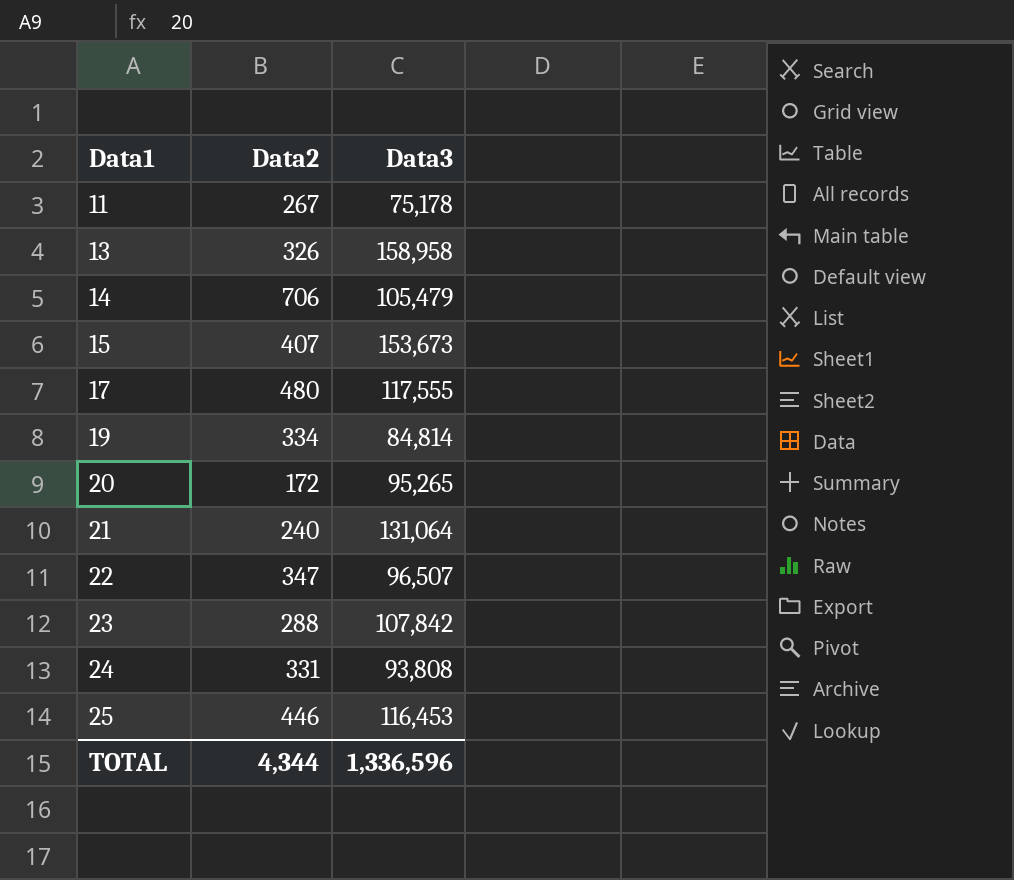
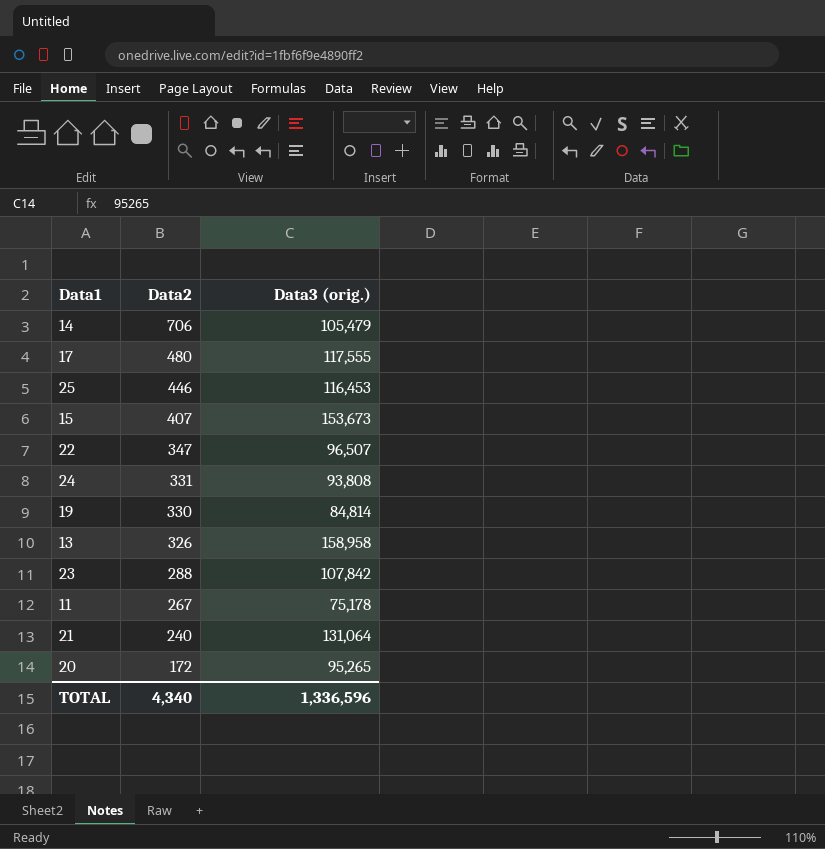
row order: Data1 ascending -> Data2 descending
column name: Data3 -> Data3 (orig.)
19 | Data2: 334 -> 330
TOTAL | Data2: 4,344 -> 4,340

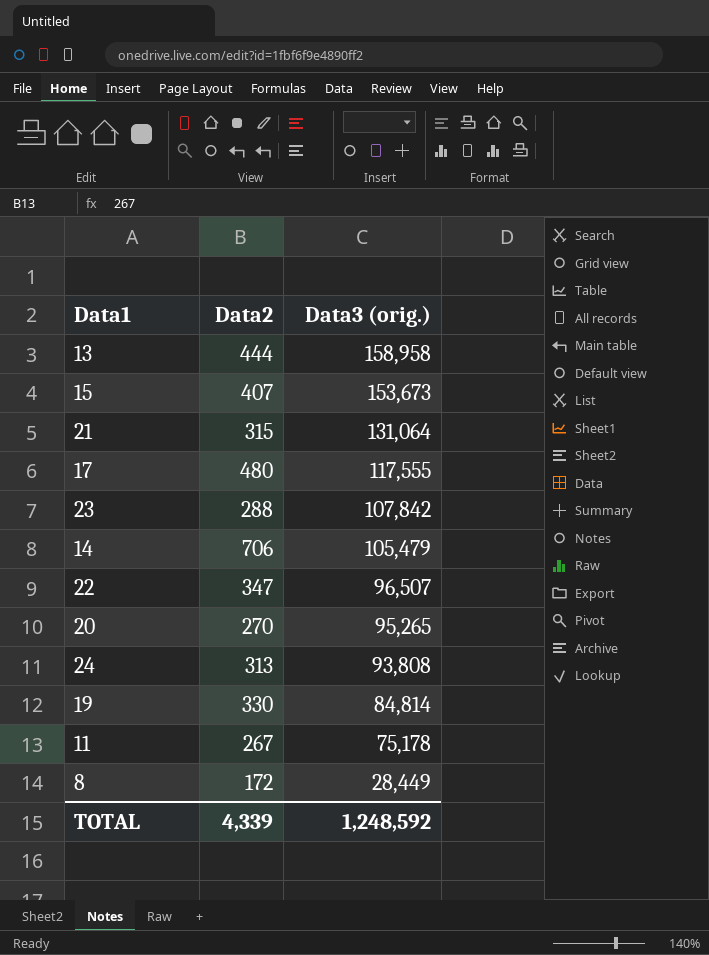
row order: Data2 descending -> Data3 (orig.) descending
row 25: 446 | 116,453 -> none
13 | Data2: 326 -> 444
21 | Data2: 240 -> 315
20 | Data2: 172 -> 270
24 | Data2: 331 -> 313
row 8: none -> 172 | 28,449
TOTAL | Data2: 4,340 -> 4,339
TOTAL | Data3 (orig.): 1,336,596 -> 1,248,592

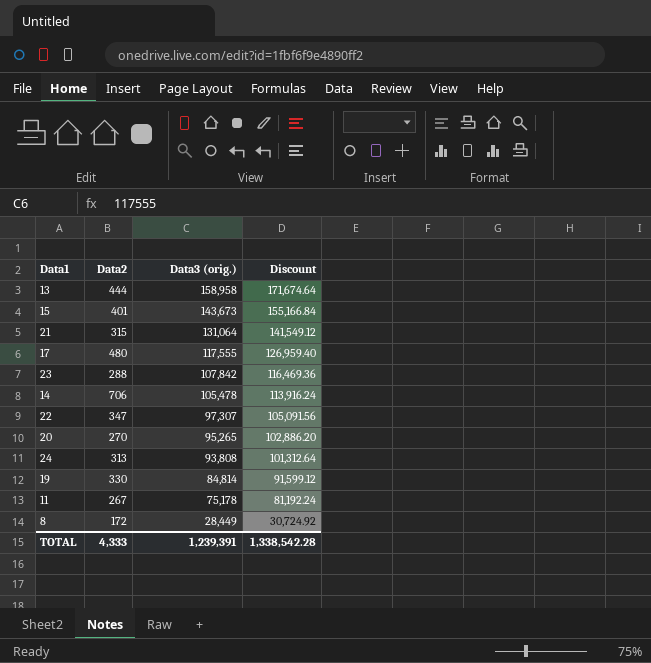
column Discount | formula: none -> [Data3 (orig.)] * 1.08
15 | Data2: 407 -> 401
15 | Data3 (orig.): 153,673 -> 143,673
14 | Data3 (orig.): 105,479 -> 105,478
22 | Data3 (orig.): 96,507 -> 97,307
TOTAL | Data2: 4,339 -> 4,333
TOTAL | Data3 (orig.): 1,248,592 -> 1,239,391

